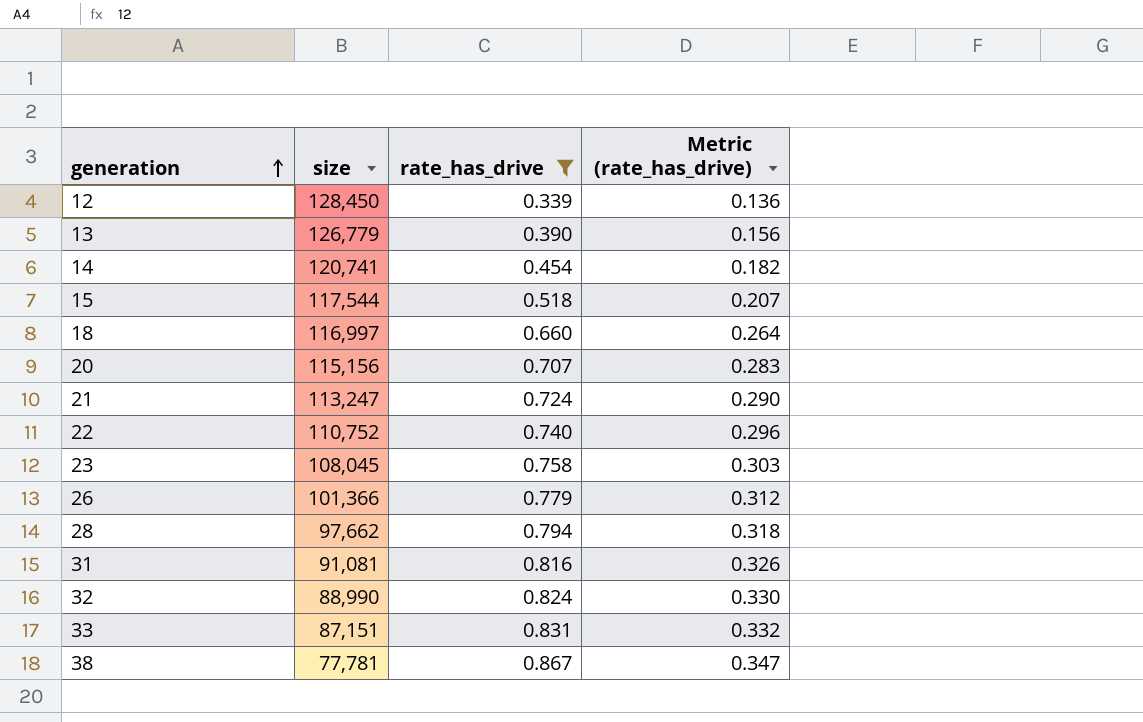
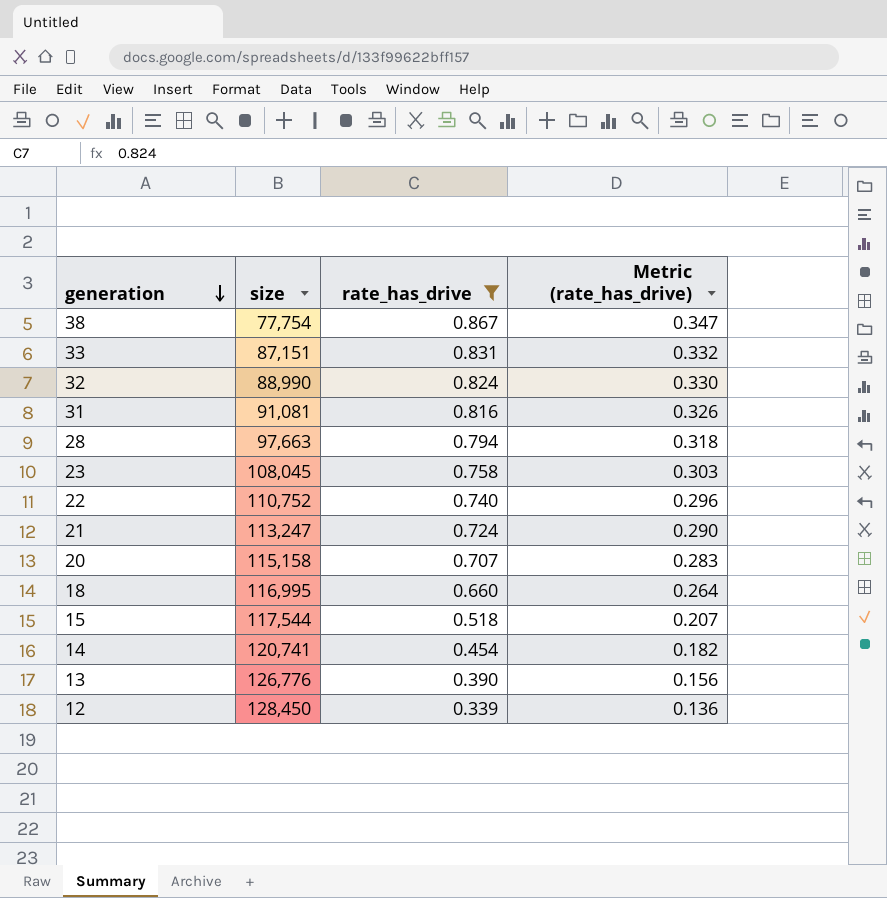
row order: generation ascending -> generation descending
row 26: 101,366 | 0.779 | 0.312 -> none
38 | size: 77,781 -> 77,754
28 | size: 97,662 -> 97,663
20 | size: 115,156 -> 115,158
18 | size: 116,997 -> 116,995
13 | size: 126,779 -> 126,776

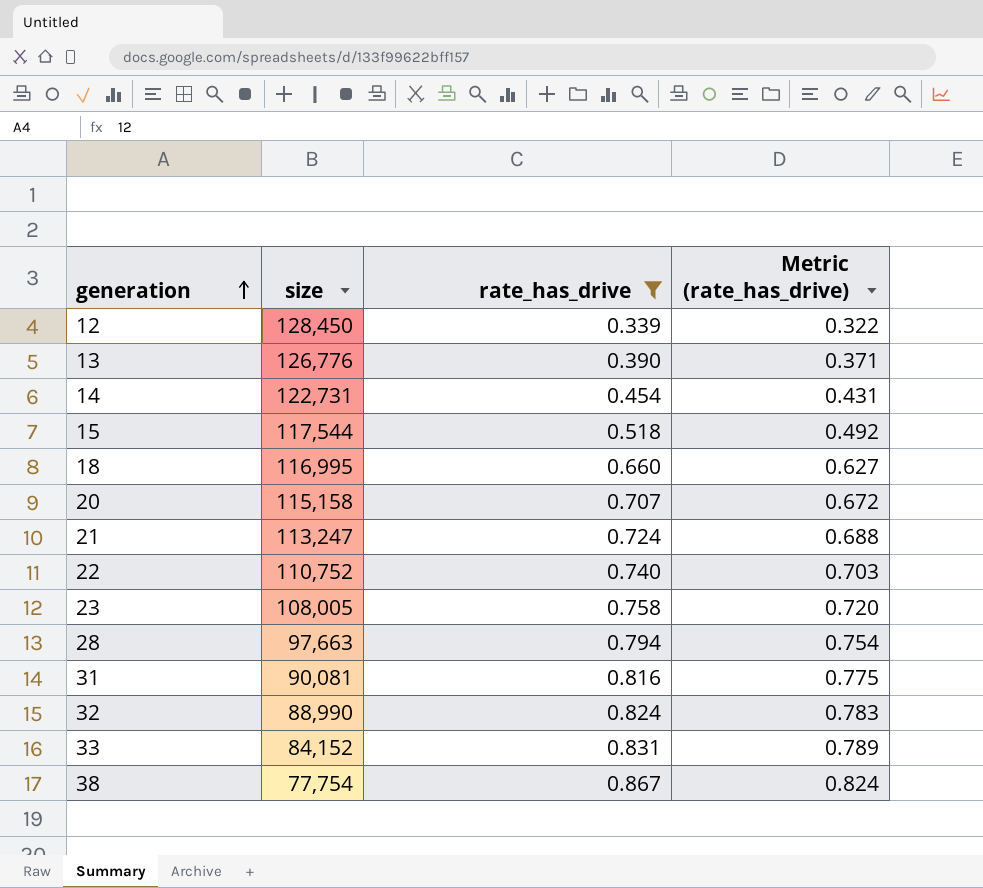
row order: generation descending -> generation ascending
column Metric (rate_has_drive) | formula: [rate_has_drive] * 0.4 -> [rate_has_drive] * 0.95
14 | size: 120,741 -> 122,731
23 | size: 108,045 -> 108,005
31 | size: 91,081 -> 90,081
33 | size: 87,151 -> 84,152

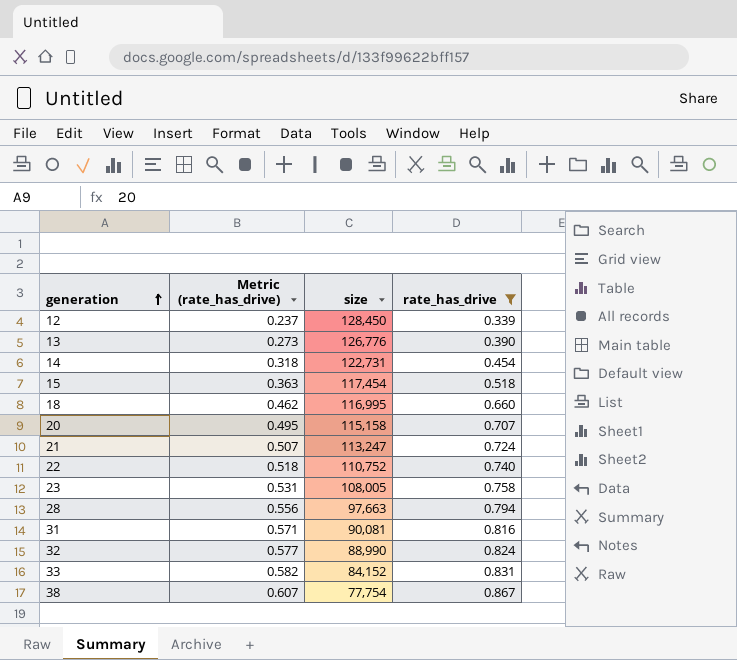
column Metric (rate_has_drive) | formula: [rate_has_drive] * 0.95 -> [rate_has_drive] * 0.7
column Metric (rate_has_drive) | position: 4 -> 2
15 | size: 117,544 -> 117,454

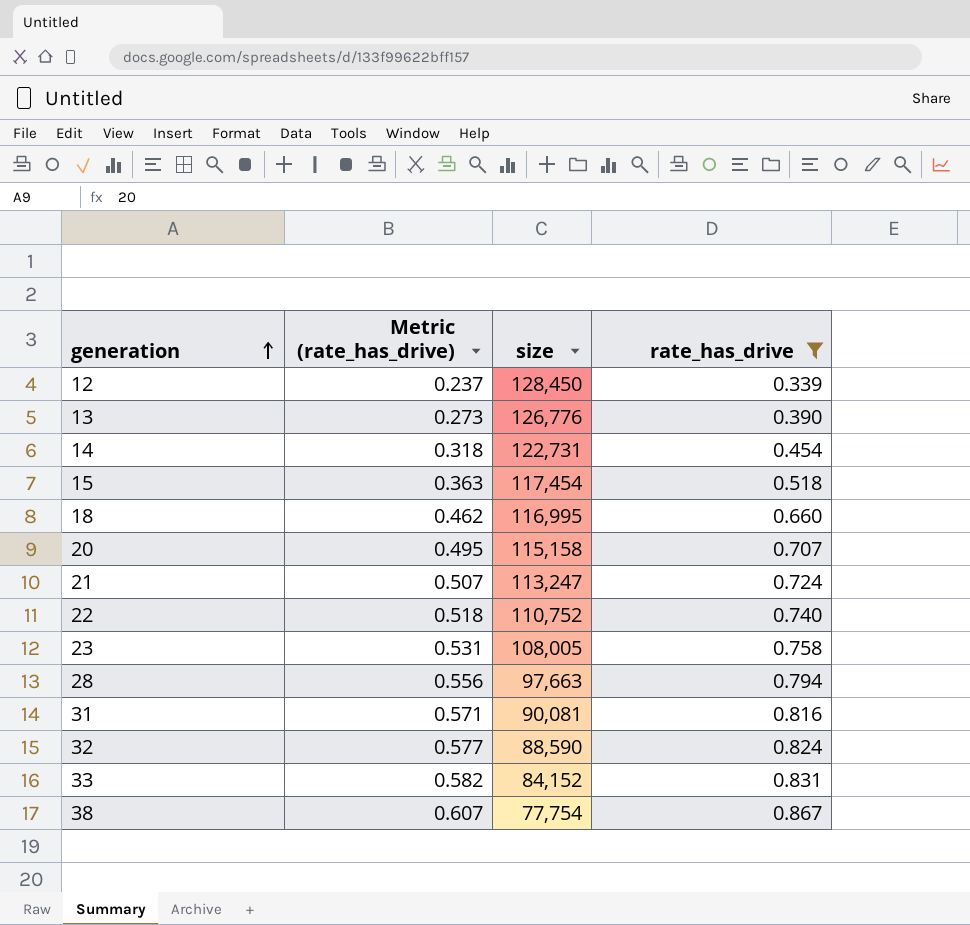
32 | size: 88,990 -> 88,590

